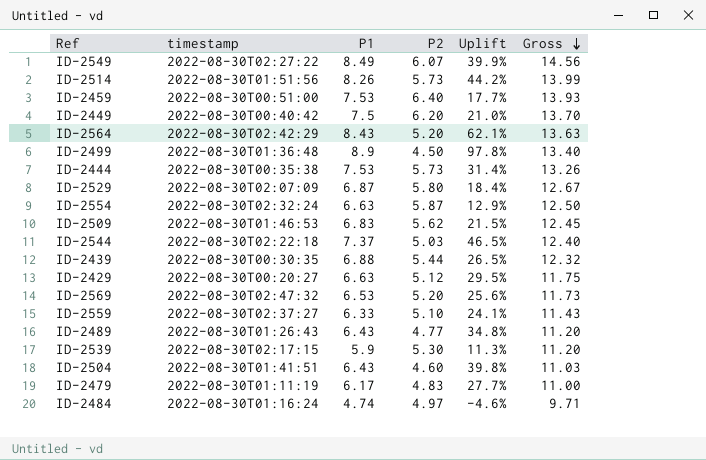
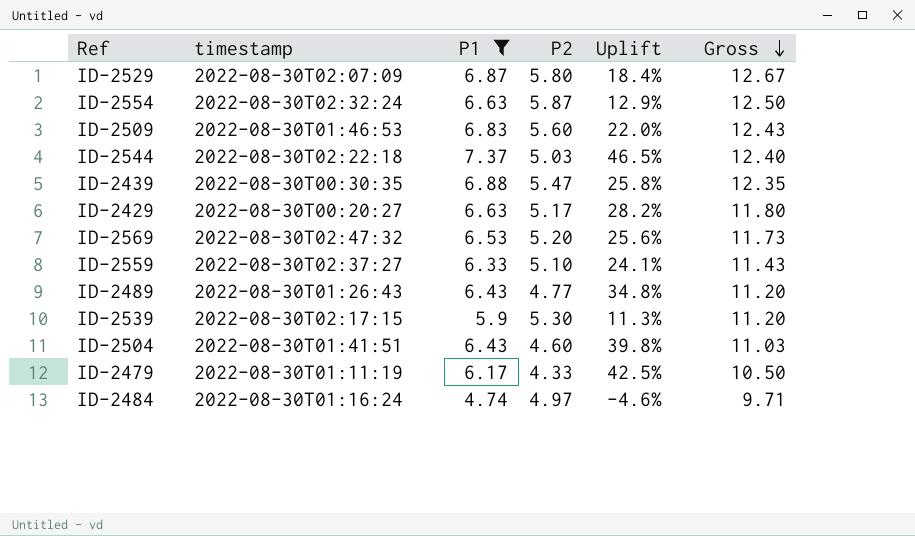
filter: none -> P1 <= 7.37
ID-2509 | P2: 5.62 -> 5.60
ID-2509 | Uplift: 21.5% -> 22.0%
ID-2509 | Gross: 12.45 -> 12.43
ID-2439 | P2: 5.44 -> 5.47
ID-2439 | Uplift: 26.5% -> 25.8%
ID-2439 | Gross: 12.32 -> 12.35
ID-2429 | P2: 5.12 -> 5.17
ID-2429 | Uplift: 29.5% -> 28.2%
ID-2429 | Gross: 11.75 -> 11.80
ID-2479 | P2: 4.83 -> 4.33
ID-2479 | Uplift: 27.7% -> 42.5%
ID-2479 | Gross: 11.00 -> 10.50

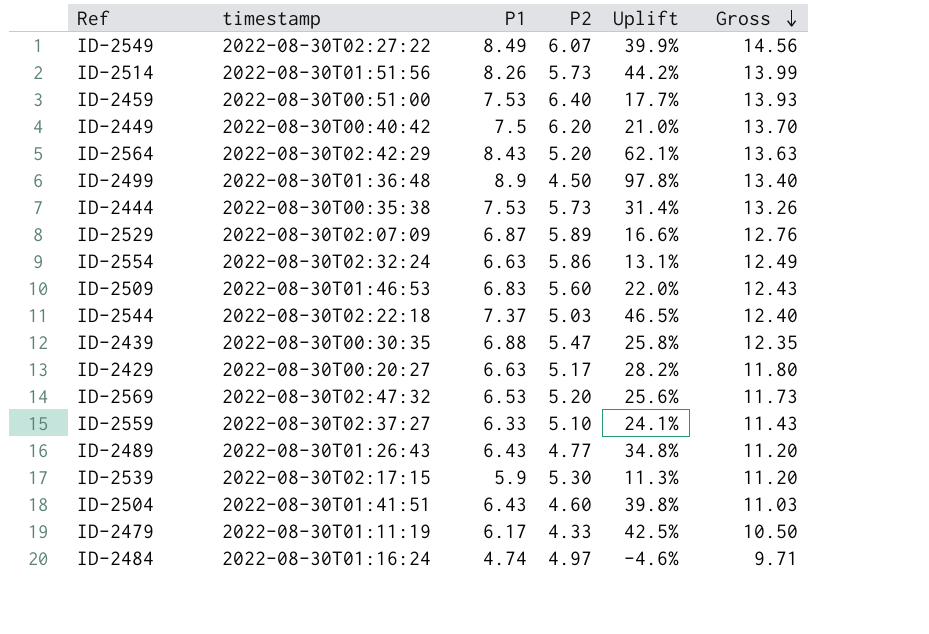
filter: P1 <= 7.37 -> none
ID-2529 | P2: 5.80 -> 5.89
ID-2529 | Uplift: 18.4% -> 16.6%
ID-2529 | Gross: 12.67 -> 12.76
ID-2554 | P2: 5.87 -> 5.86
ID-2554 | Uplift: 12.9% -> 13.1%
ID-2554 | Gross: 12.50 -> 12.49

